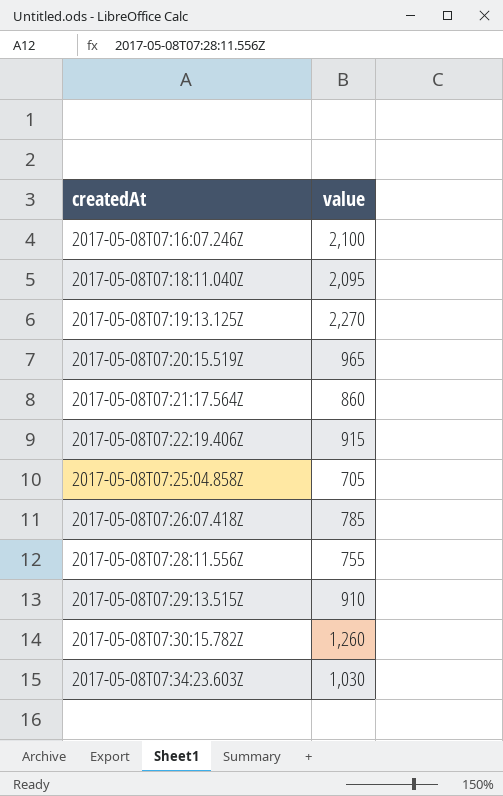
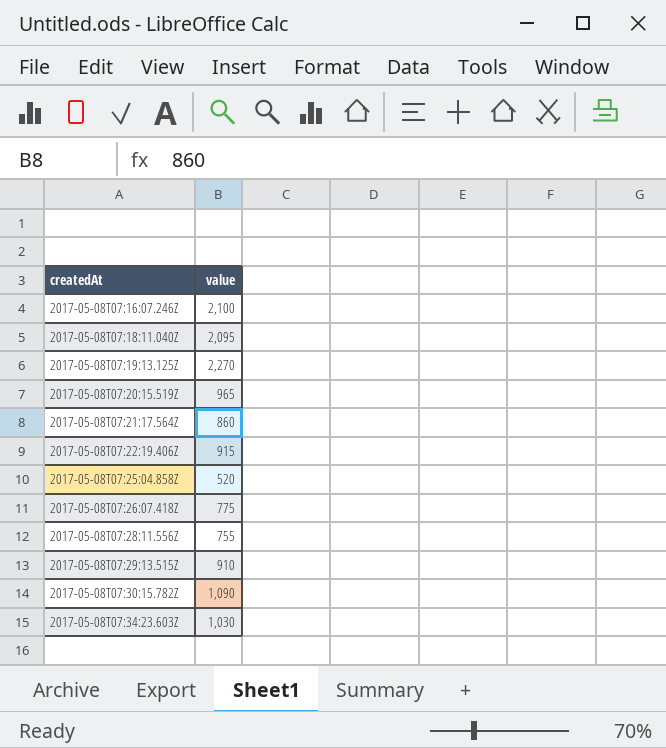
2017-05-08T07:25:04.858Z | value: 705 -> 520
2017-05-08T07:26:07.418Z | value: 785 -> 775
2017-05-08T07:30:15.782Z | value: 1,260 -> 1,090

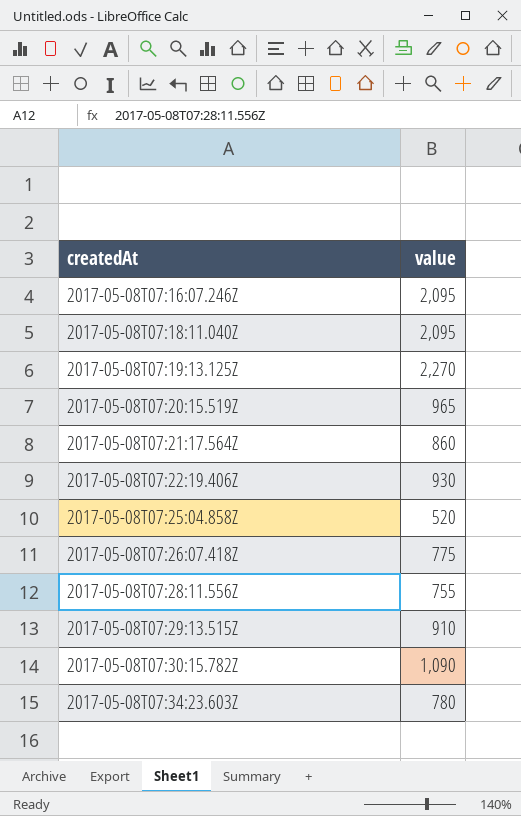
2017-05-08T07:16:07.246Z | value: 2,100 -> 2,095
2017-05-08T07:22:19.406Z | value: 915 -> 930
2017-05-08T07:34:23.603Z | value: 1,030 -> 780

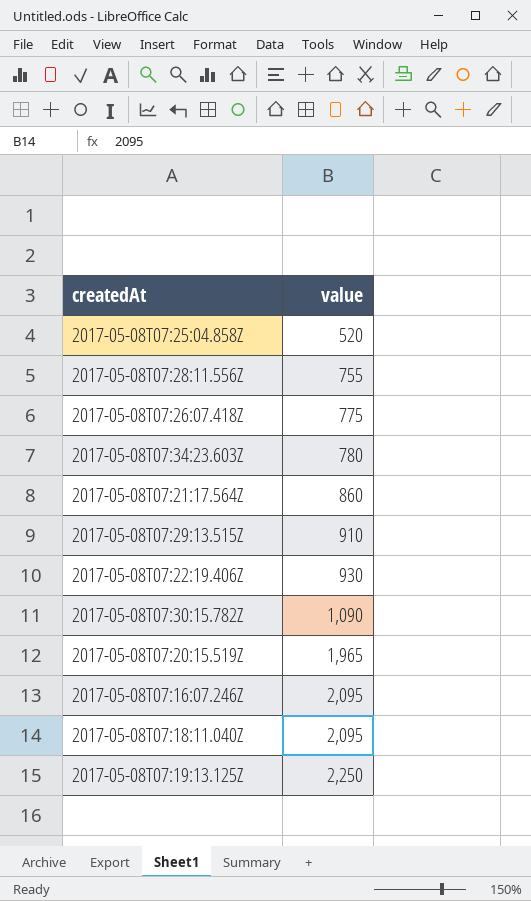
row order: createdAt ascending -> value ascending
2017-05-08T07:20:15.519Z | value: 965 -> 1,965
2017-05-08T07:19:13.125Z | value: 2,270 -> 2,250

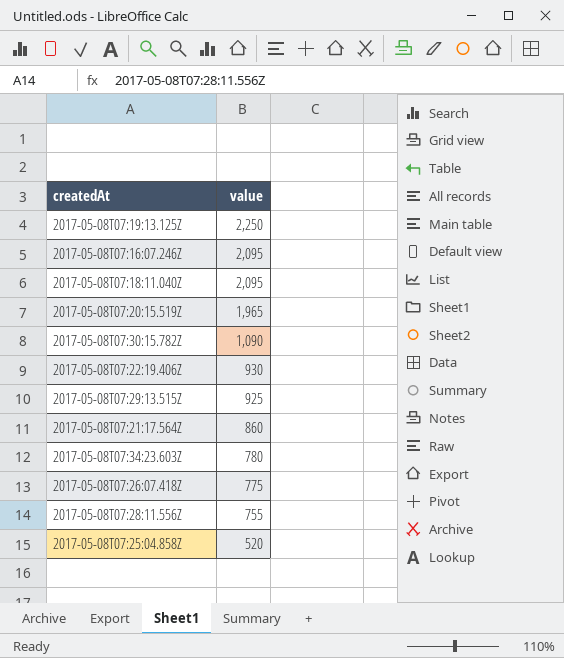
row order: value ascending -> value descending
2017-05-08T07:29:13.515Z | value: 910 -> 925

